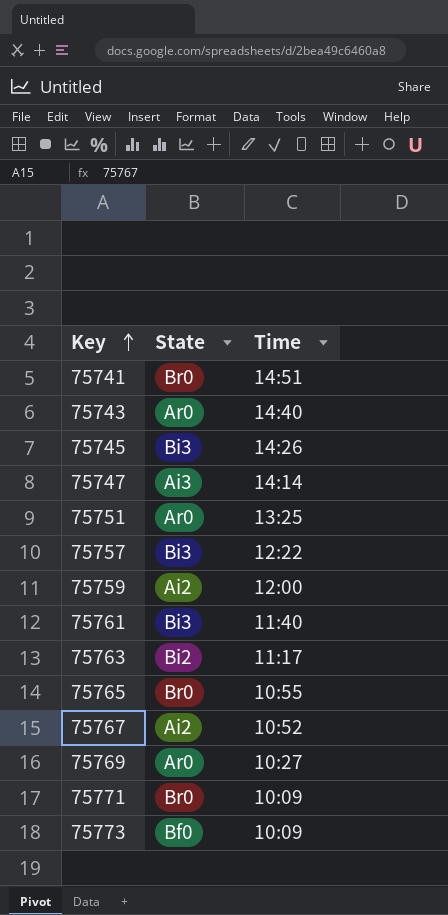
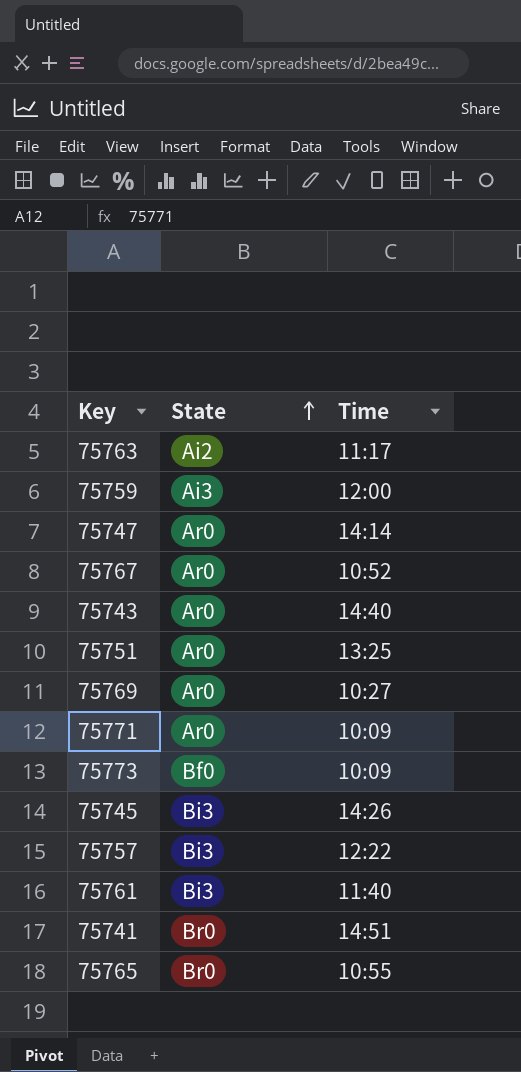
row order: Key ascending -> State ascending
75763 | State: Bi2 -> Ai2
75759 | State: Ai2 -> Ai3
75747 | State: Ai3 -> Ar0
75767 | State: Ai2 -> Ar0
75771 | State: Br0 -> Ar0

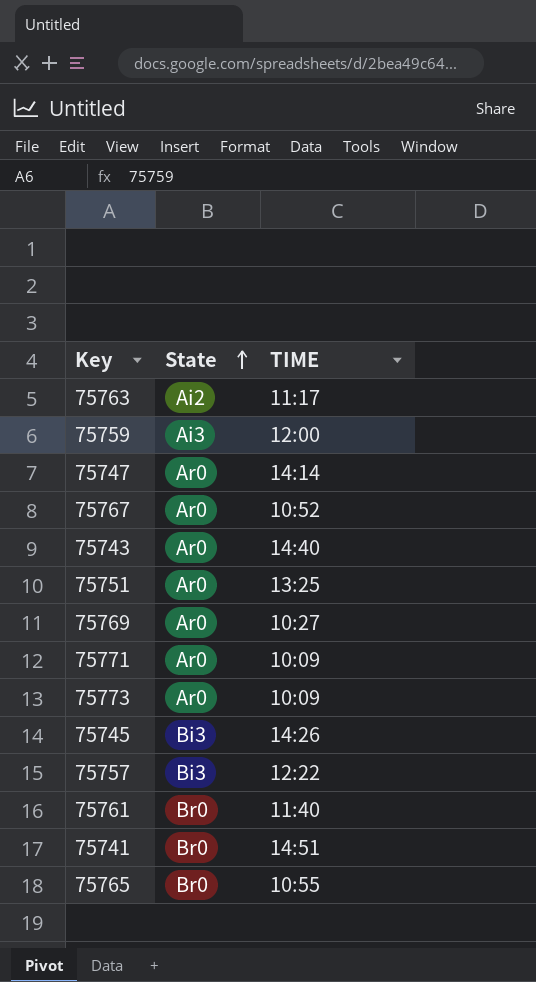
column name: Time -> TIME
75773 | State: Bf0 -> Ar0
75761 | State: Bi3 -> Br0

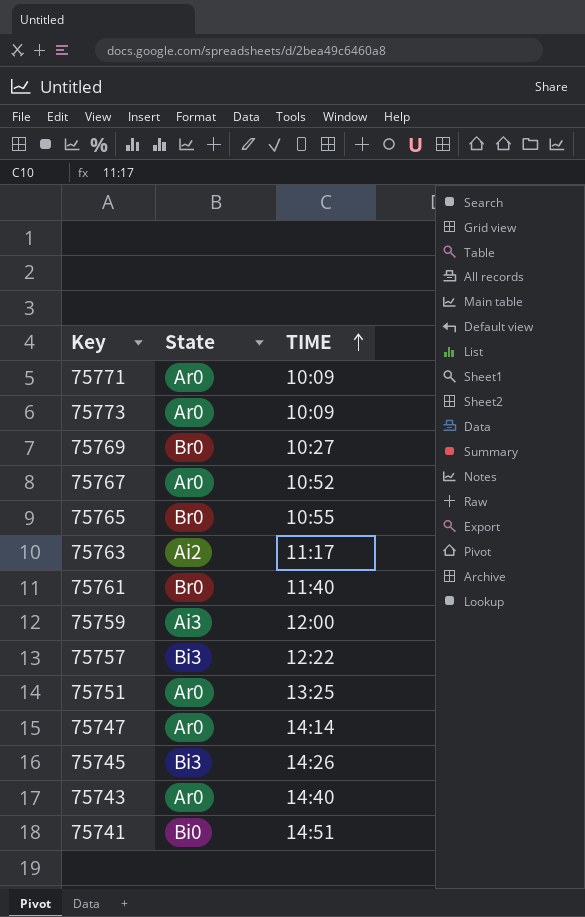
row order: State ascending -> TIME ascending
75769 | State: Ar0 -> Br0
75741 | State: Br0 -> Bi0

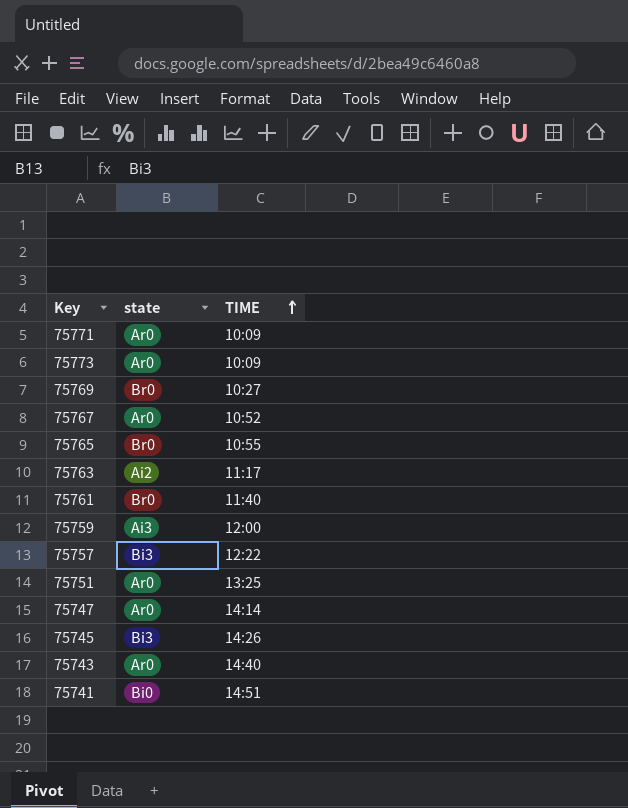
column name: State -> state

